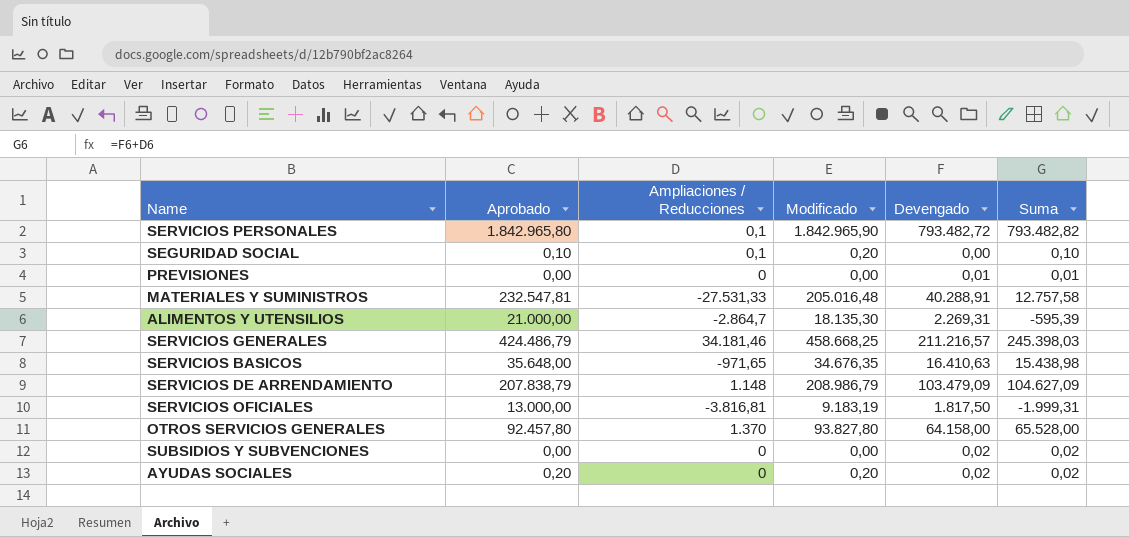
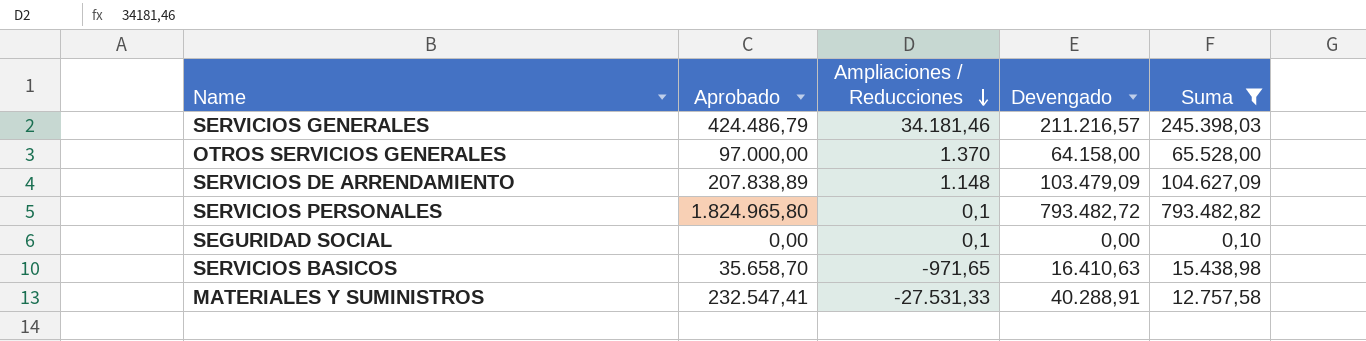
filter: none -> Suma >= 0,10
row order: none -> Ampliaciones / Reducciones descending
column Modificado | formula: [Aprobado] + [Ampliaciones / Reducciones] -> none
OTROS SERVICIOS GENERALES | Aprobado: 92.457,80 -> 97.000,00
SERVICIOS DE ARRENDAMIENTO | Aprobado: 207.838,79 -> 207.838,89
SERVICIOS PERSONALES | Aprobado: 1.842.965,80 -> 1.824.965,80
SEGURIDAD SOCIAL | Aprobado: 0,10 -> 0,00
SERVICIOS BASICOS | Aprobado: 35.648,00 -> 35.658,70
MATERIALES Y SUMINISTROS | Aprobado: 232.547,81 -> 232.547,41

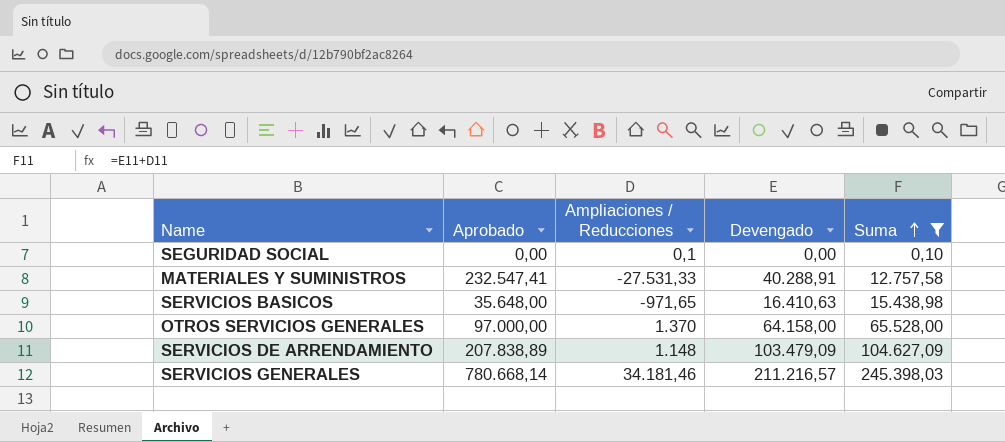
row order: Ampliaciones / Reducciones descending -> Suma ascending
row SERVICIOS PERSONALES: 1.824.965,80 | 0,1 | 793.482,72 | 793.482,82 -> none
SERVICIOS BASICOS | Aprobado: 35.658,70 -> 35.648,00
SERVICIOS GENERALES | Aprobado: 424.486,79 -> 780.668,14

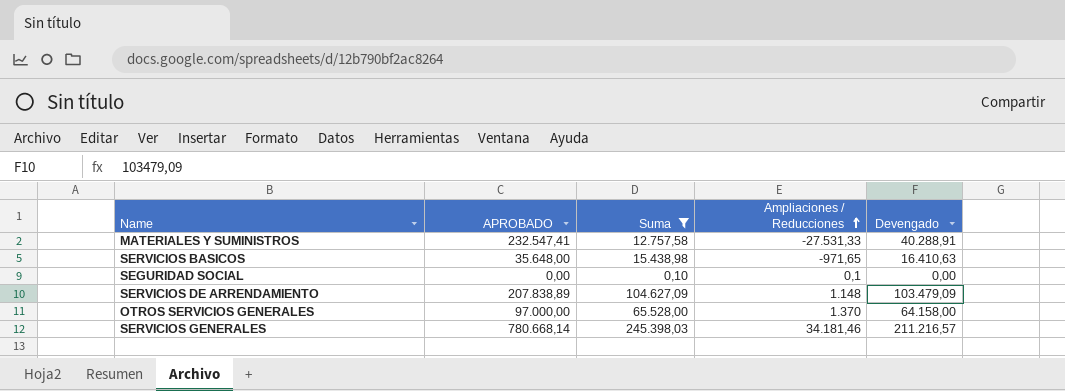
row order: Suma ascending -> Ampliaciones / Reducciones ascending
column name: Aprobado -> APROBADO
column Suma | position: 5 -> 3

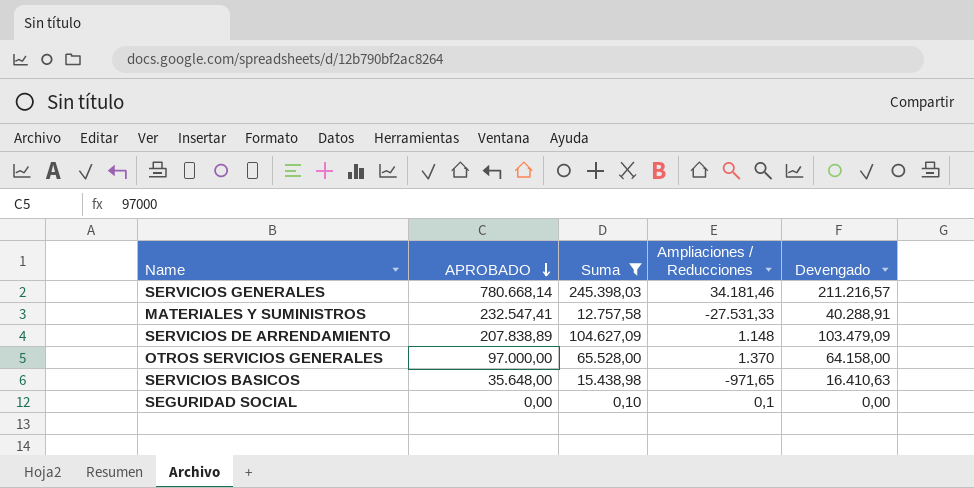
row order: Ampliaciones / Reducciones ascending -> APROBADO descending

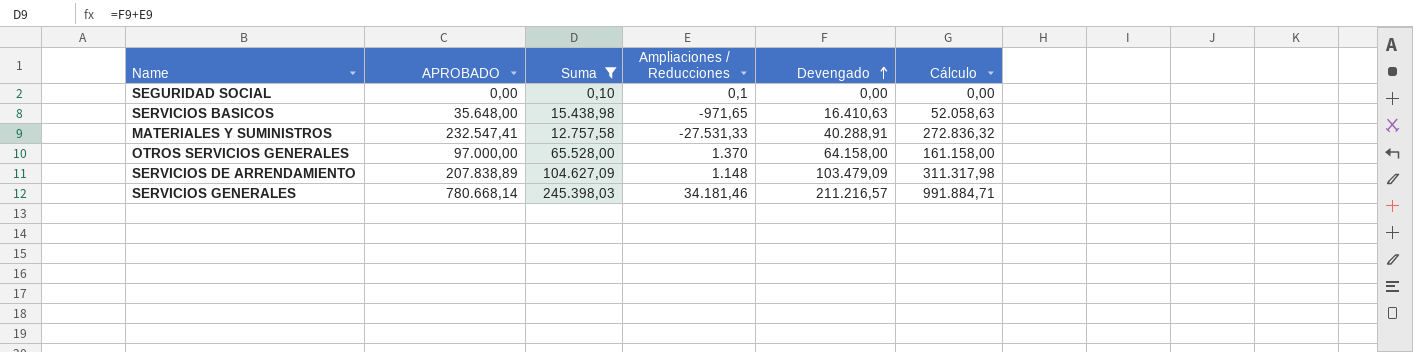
row order: APROBADO descending -> Devengado ascending
column Cálculo | formula: none -> [APROBADO] + [Devengado]

